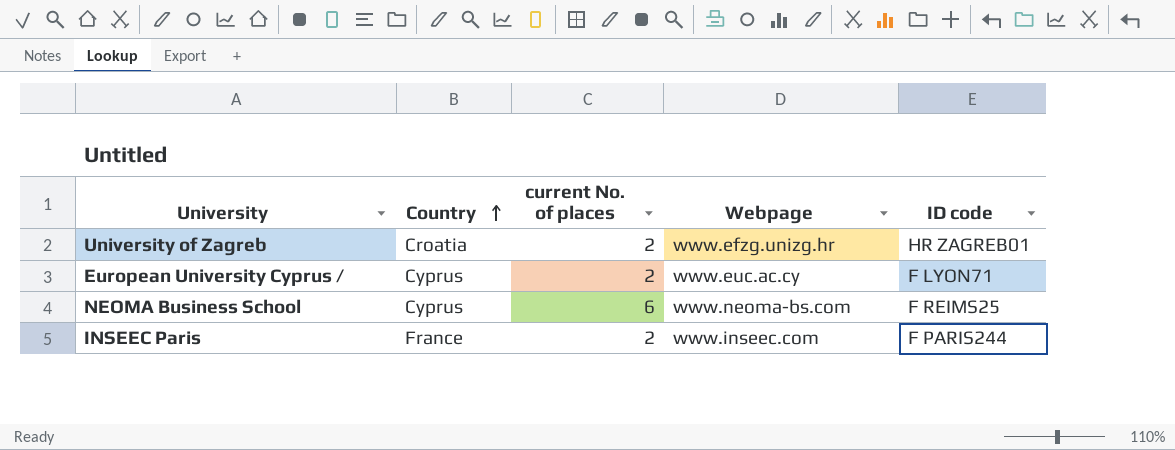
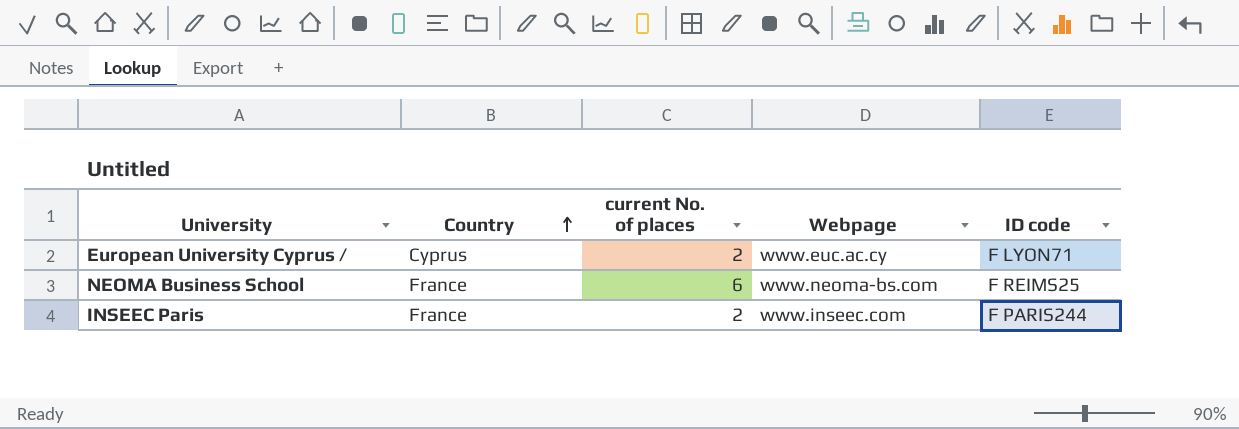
row University of Zagreb: Croatia | 2 | www.efzg.unizg.hr | HR ZAGREB01 -> none
NEOMA Business School | Country: Cyprus -> France

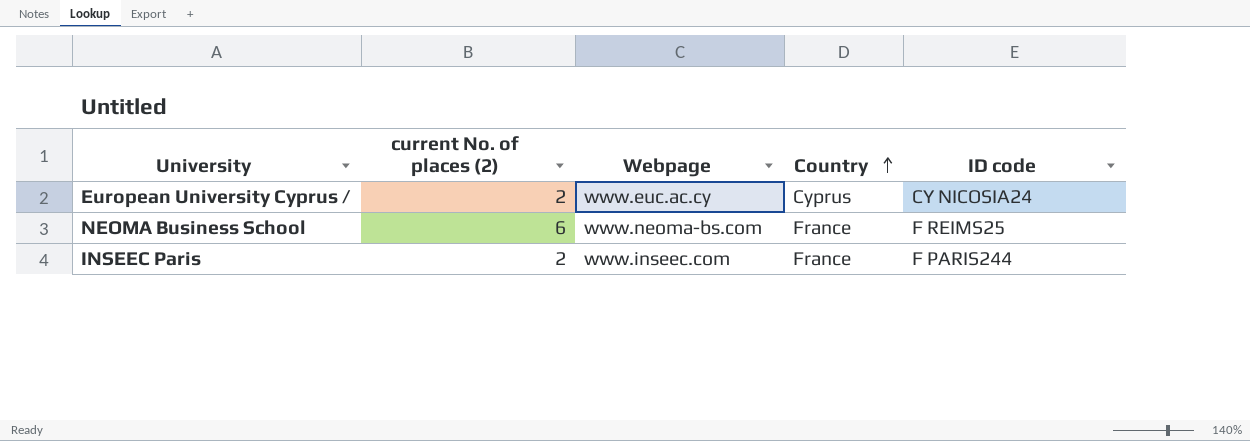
column name: current No. of places -> current No. of places (2)
column Country | position: 2 -> 4
European University Cyprus / | ID code: F LYON71 -> CY NICOSIA24

